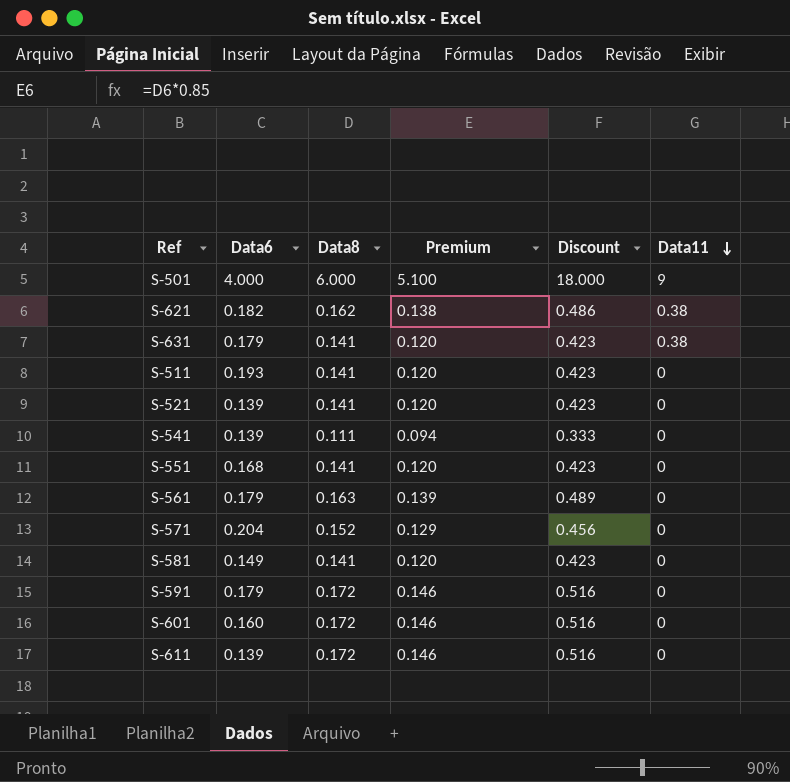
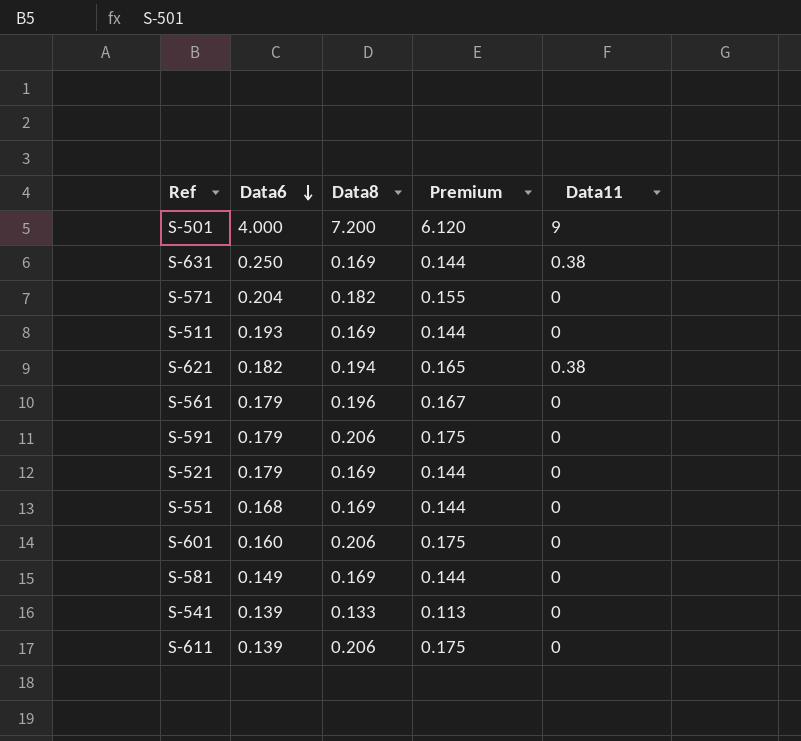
row order: Data11 descending -> Data6 descending
column Discount | formula: [Data8] * 3 -> none
S-501 | Data8: 6.000 -> 7.200
S-501 | Premium: 5.100 -> 6.120
S-631 | Data6: 0.179 -> 0.250
S-631 | Data8: 0.141 -> 0.169
S-631 | Premium: 0.120 -> 0.144
S-571 | Data8: 0.152 -> 0.182
S-571 | Premium: 0.129 -> 0.155
S-511 | Data8: 0.141 -> 0.169
S-511 | Premium: 0.120 -> 0.144
S-621 | Data8: 0.162 -> 0.194
S-621 | Premium: 0.138 -> 0.165
S-561 | Data8: 0.163 -> 0.196
S-561 | Premium: 0.139 -> 0.167
S-591 | Data8: 0.172 -> 0.206
S-591 | Premium: 0.146 -> 0.175
S-521 | Data6: 0.139 -> 0.179
S-521 | Data8: 0.141 -> 0.169
S-521 | Premium: 0.120 -> 0.144
S-551 | Data8: 0.141 -> 0.169
S-551 | Premium: 0.120 -> 0.144
S-601 | Data8: 0.172 -> 0.206
S-601 | Premium: 0.146 -> 0.175
S-581 | Data8: 0.141 -> 0.169
S-581 | Premium: 0.120 -> 0.144
S-541 | Data8: 0.111 -> 0.133
S-541 | Premium: 0.094 -> 0.113
S-611 | Data8: 0.172 -> 0.206
S-611 | Premium: 0.146 -> 0.175

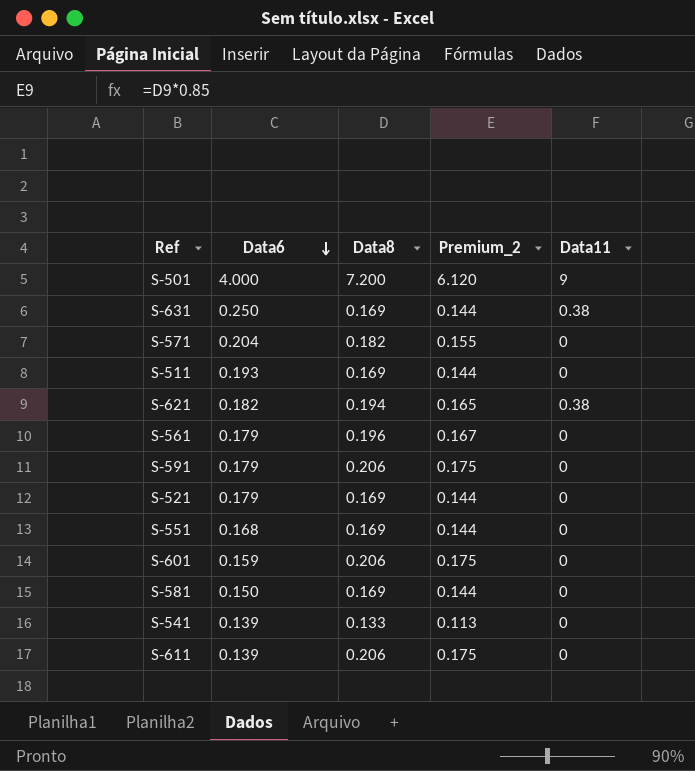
column name: Premium -> Premium_2
S-601 | Data6: 0.160 -> 0.159
S-581 | Data6: 0.149 -> 0.150

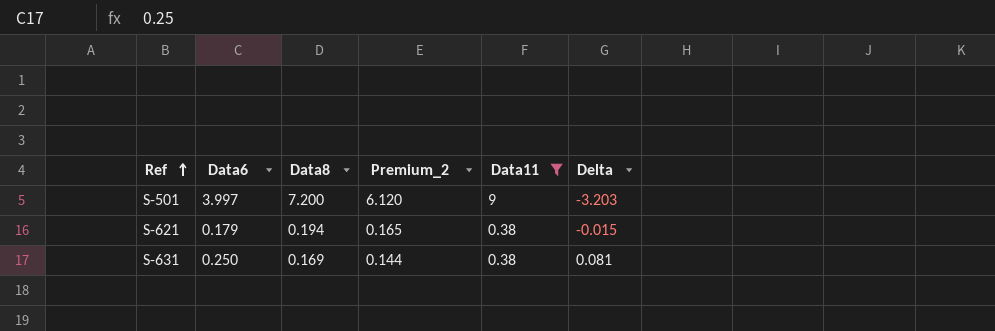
filter: none -> Data11 != 0
row order: Data6 descending -> Ref ascending
column Delta | formula: none -> [Data6] - [Data8]
S-501 | Data6: 4.000 -> 3.997
S-621 | Data6: 0.182 -> 0.179

